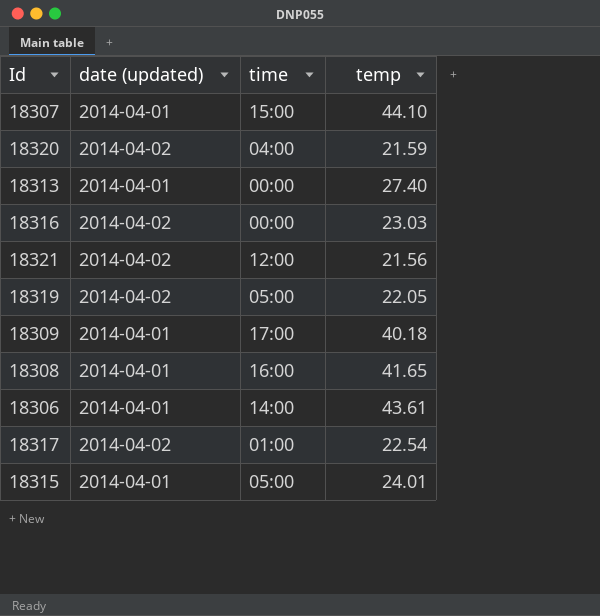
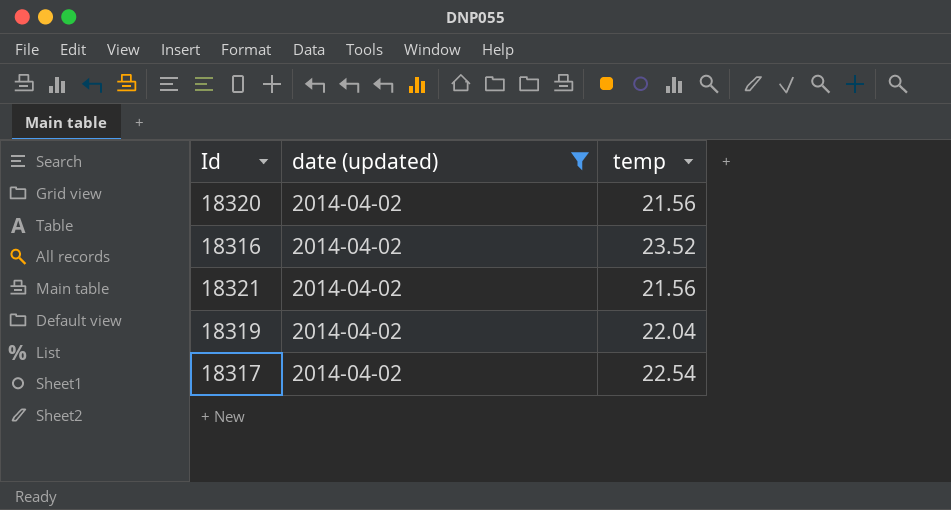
filter: none -> date (updated) = 2014-04-02
column time | position: 3 -> none
18320 | temp: 21.59 -> 21.56
18316 | temp: 23.03 -> 23.52
18319 | temp: 22.05 -> 22.04

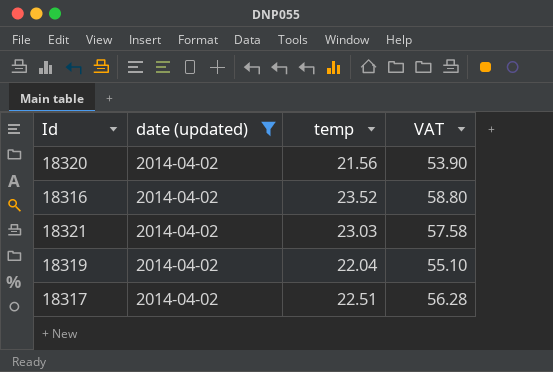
column VAT | formula: none -> [temp] * 2.5
18321 | temp: 21.56 -> 23.03
18317 | temp: 22.54 -> 22.51

